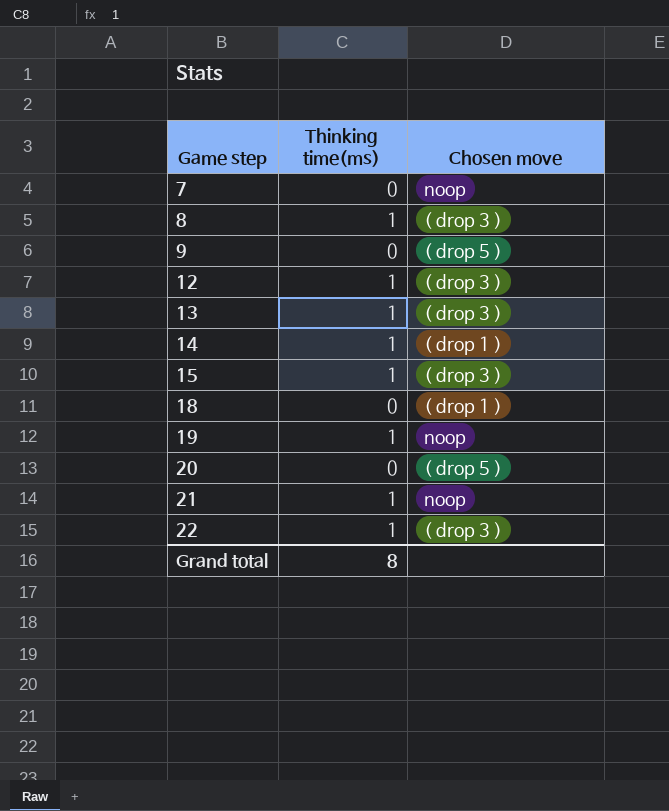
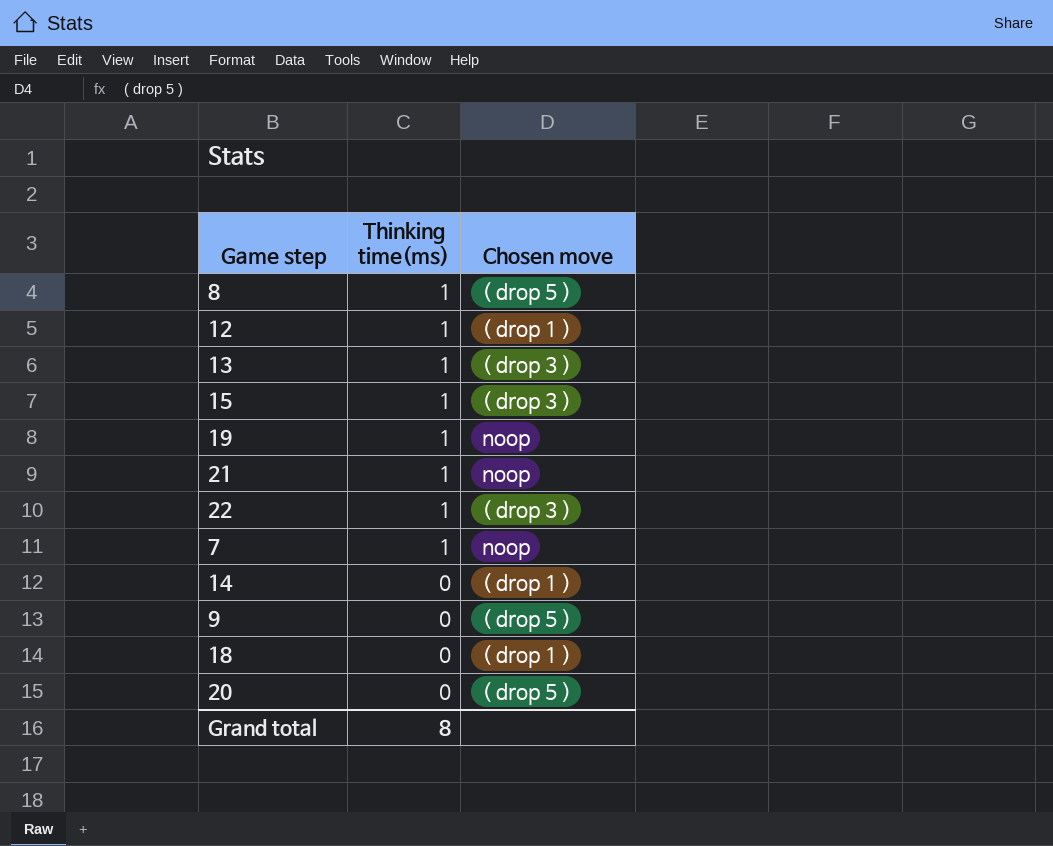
row order: Game step ascending -> Thinking time(ms) descending
8 | Chosen move: ( drop 3 ) -> ( drop 5 )
12 | Chosen move: ( drop 3 ) -> ( drop 1 )
7 | Thinking time(ms): 0 -> 1
14 | Thinking time(ms): 1 -> 0

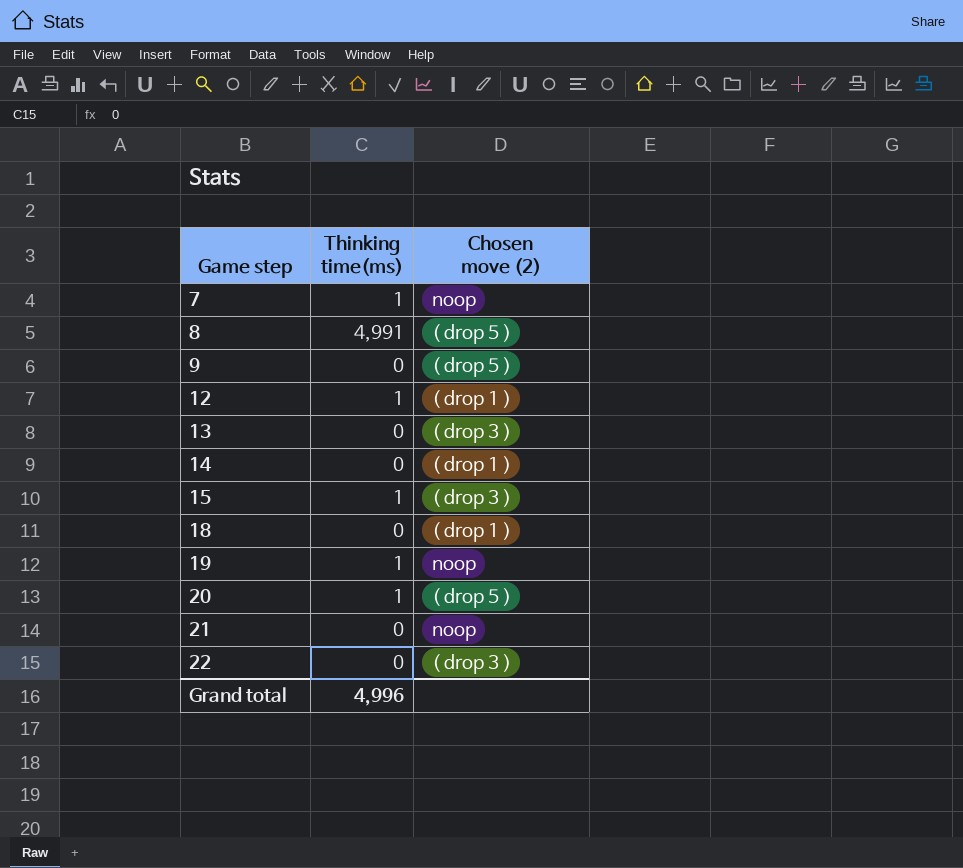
row order: Thinking time(ms) descending -> Game step ascending
column name: Chosen move -> Chosen move (2)
8 | Thinking time(ms): 1 -> 4,991
13 | Thinking time(ms): 1 -> 0
20 | Thinking time(ms): 0 -> 1
21 | Thinking time(ms): 1 -> 0
22 | Thinking time(ms): 1 -> 0
Grand total | Thinking time(ms): 8 -> 4,996

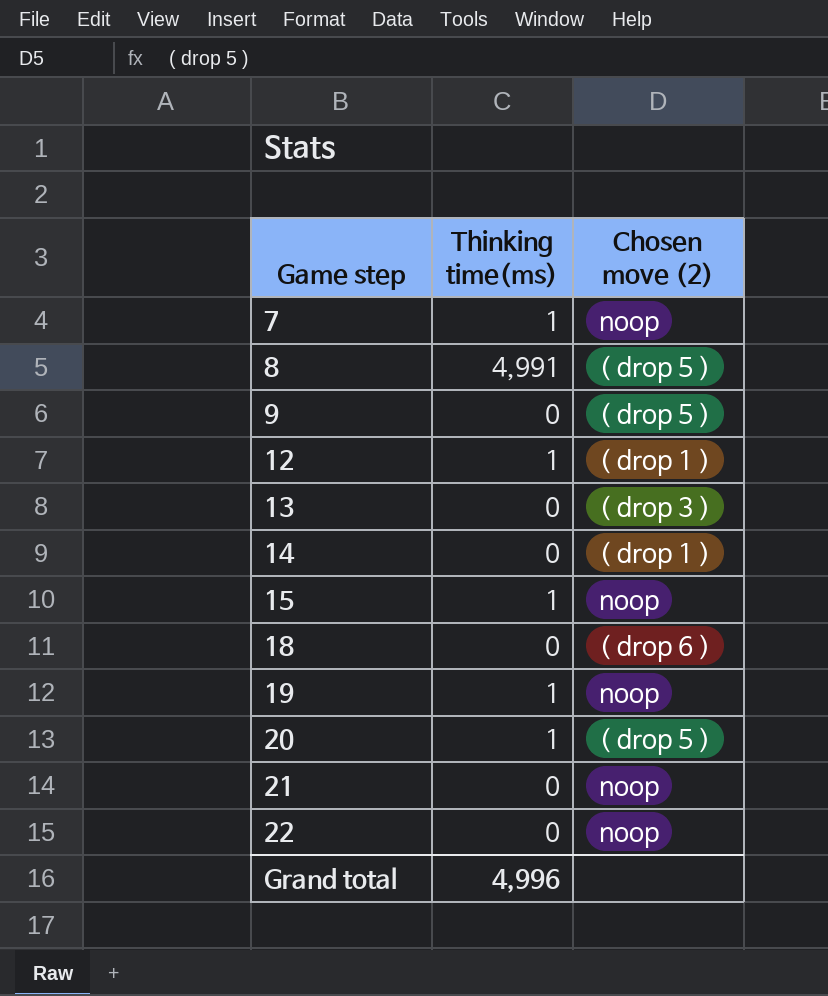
15 | Chosen move (2): ( drop 3 ) -> noop
18 | Chosen move (2): ( drop 1 ) -> ( drop 6 )
22 | Chosen move (2): ( drop 3 ) -> noop

